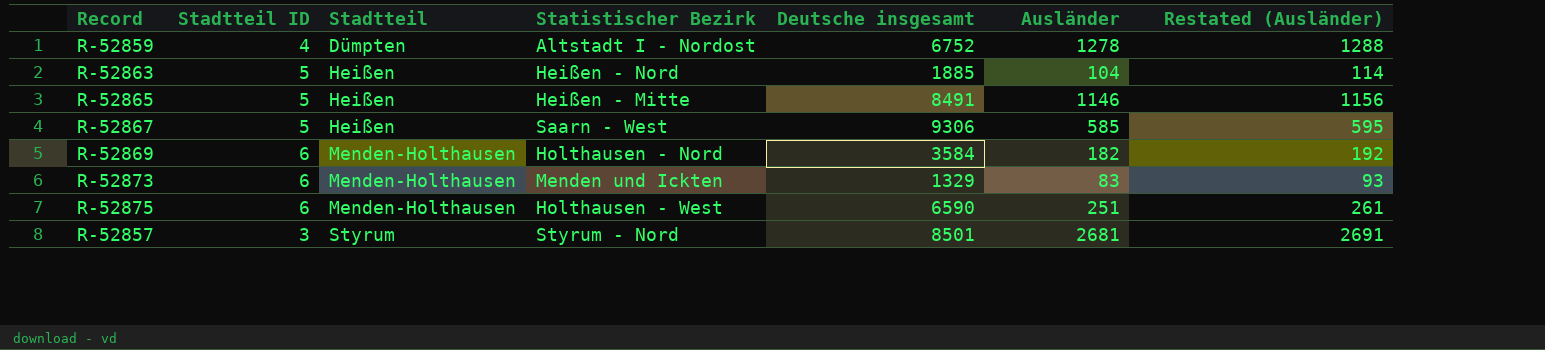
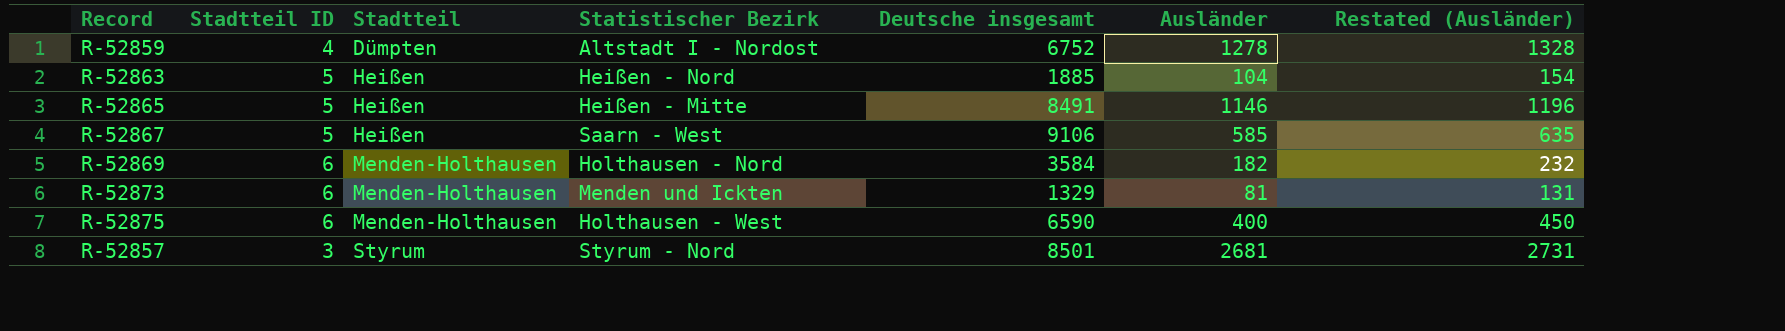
column Restated (Ausländer) | formula: [Ausländer] + 10 -> [Ausländer] + 50
R-52867 | Deutsche insgesamt: 9306 -> 9106
R-52873 | Ausländer: 83 -> 81
R-52875 | Ausländer: 251 -> 400

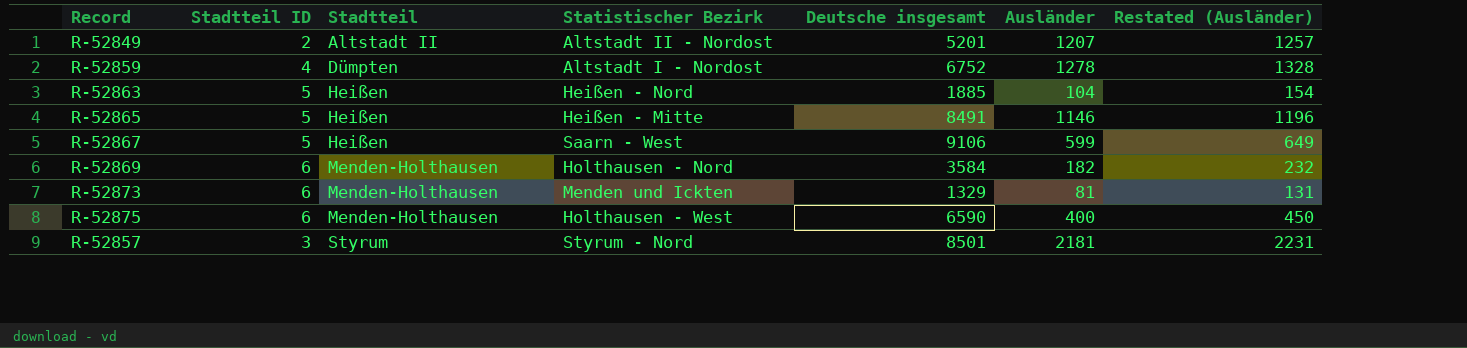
row R-52849: none -> 2 | Altstadt II | Altstadt II - Nordost | 5201 | 1207 | 1257
R-52867 | Ausländer: 585 -> 599
R-52867 | Restated (Ausländer): 635 -> 649
R-52857 | Ausländer: 2681 -> 2181
R-52857 | Restated (Ausländer): 2731 -> 2231

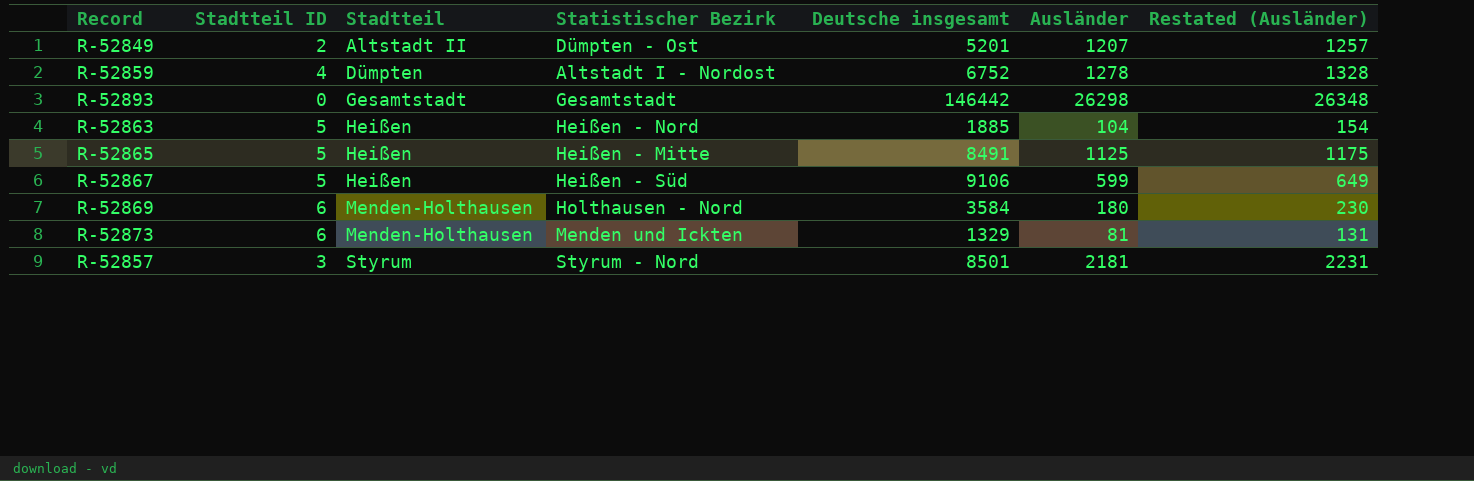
row R-52875: 6 | Menden-Holthausen | Holthausen - West | 6590 | 400 | 450 -> none
R-52849 | Statistischer Bezirk: Altstadt II - Nordost -> Dümpten - Ost
row R-52893: none -> 0 | Gesamtstadt | Gesamtstadt | 146442 | 26298 | 26348
R-52865 | Ausländer: 1146 -> 1125
R-52865 | Restated (Ausländer): 1196 -> 1175
R-52867 | Statistischer Bezirk: Saarn - West -> Heißen - Süd
R-52869 | Ausländer: 182 -> 180
R-52869 | Restated (Ausländer): 232 -> 230

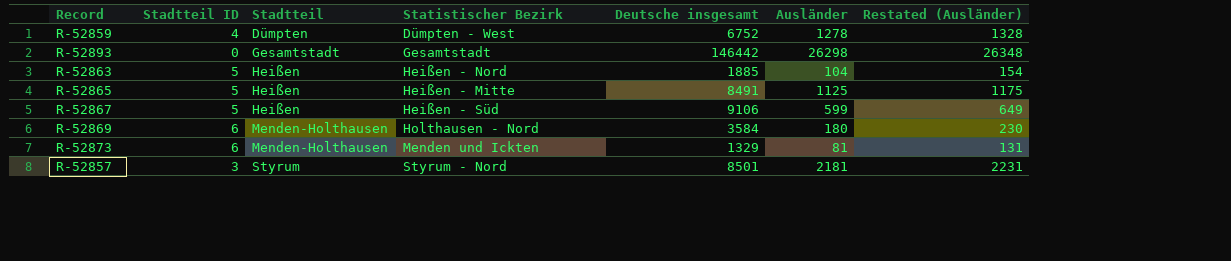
row R-52849: 2 | Altstadt II | Dümpten - Ost | 5201 | 1207 | 1257 -> none
R-52859 | Statistischer Bezirk: Altstadt I - Nordost -> Dümpten - West

